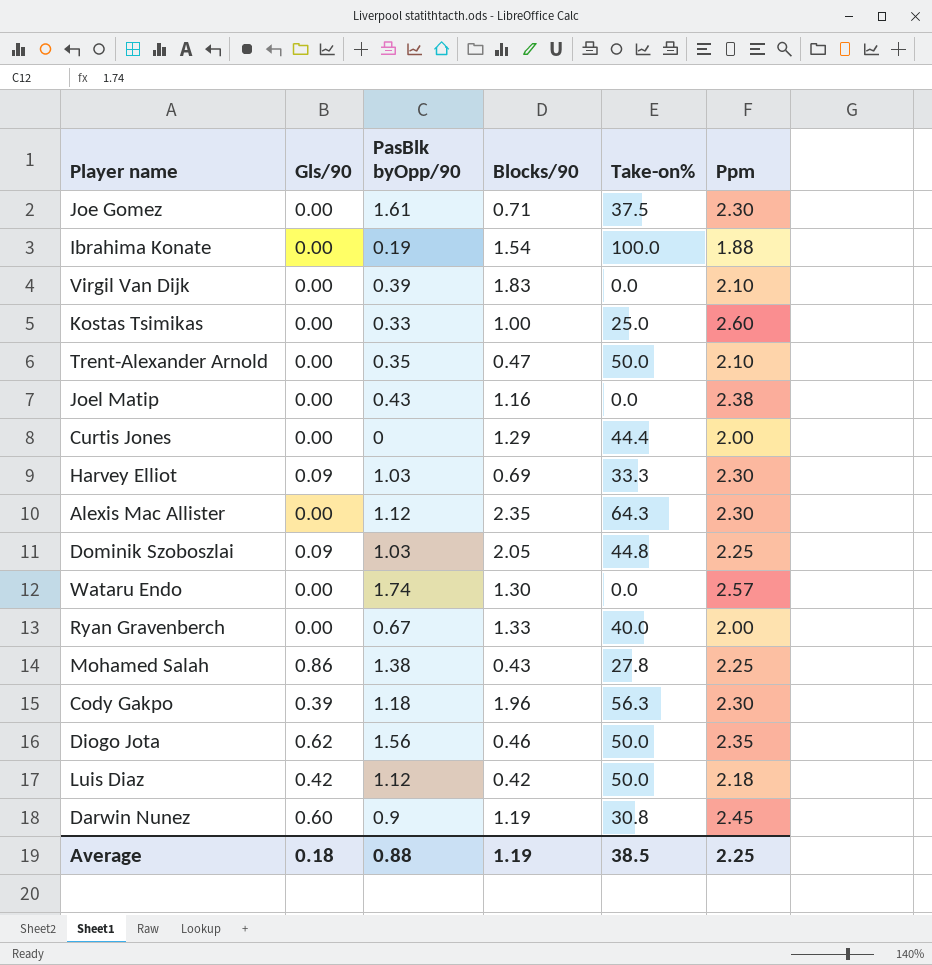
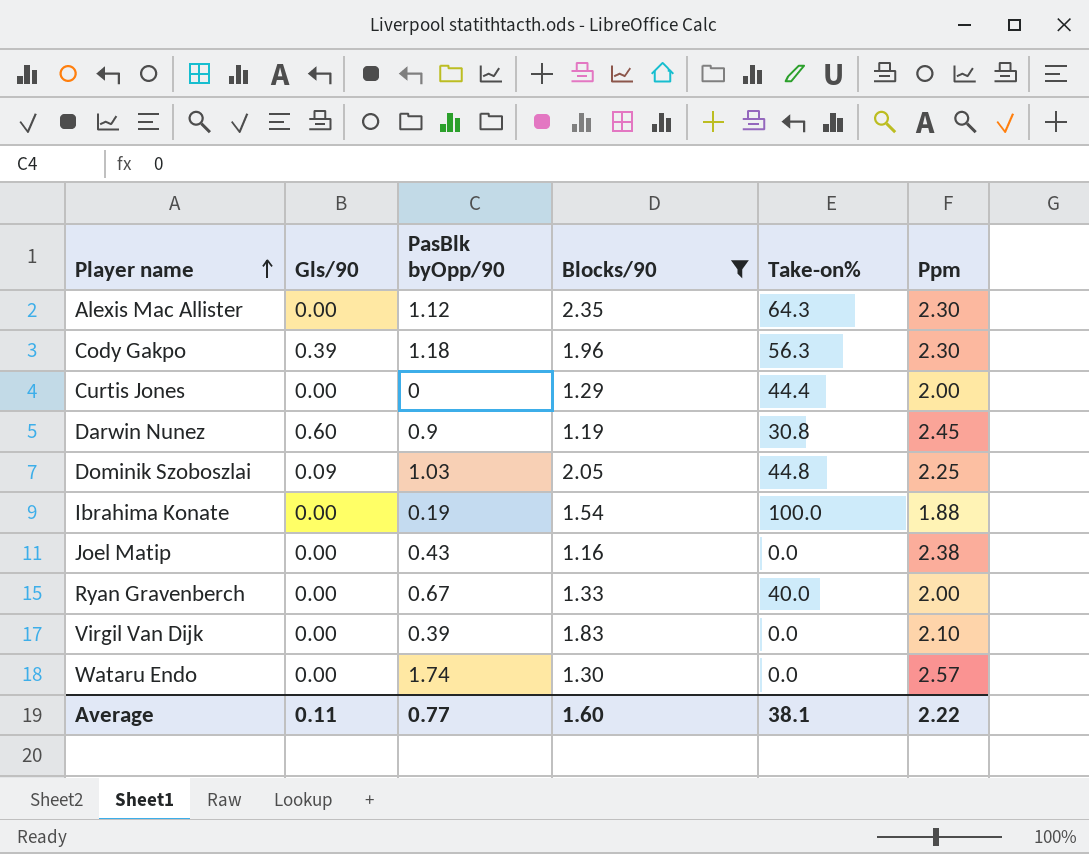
filter: none -> Blocks/90 >= 1.16
row order: none -> Player name ascending
Average | Gls/90: 0.18 -> 0.11
Average | PasBlk byOpp/90: 0.88 -> 0.77
Average | Blocks/90: 1.19 -> 1.60
Average | Take-on%: 38.5 -> 38.1
Average | Ppm: 2.25 -> 2.22

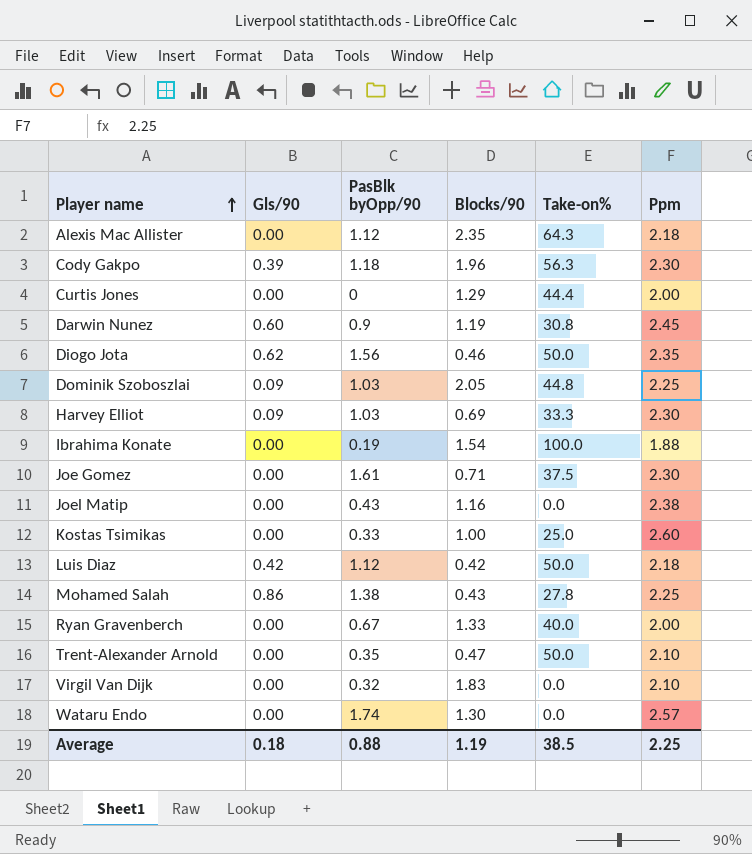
filter: Blocks/90 >= 1.16 -> none
Alexis Mac Allister | Ppm: 2.30 -> 2.18
Virgil Van Dijk | PasBlk byOpp/90: 0.39 -> 0.32
Average | Gls/90: 0.11 -> 0.18
Average | PasBlk byOpp/90: 0.77 -> 0.88
Average | Blocks/90: 1.60 -> 1.19
Average | Take-on%: 38.1 -> 38.5
Average | Ppm: 2.22 -> 2.25

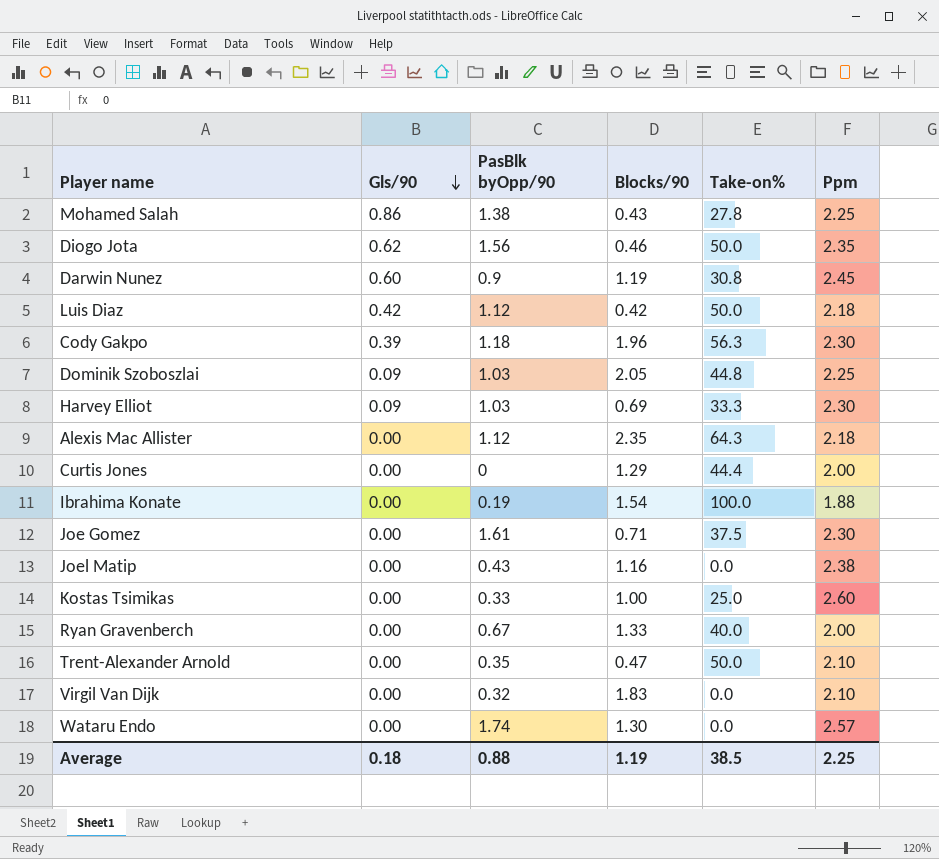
row order: Player name ascending -> Gls/90 descending

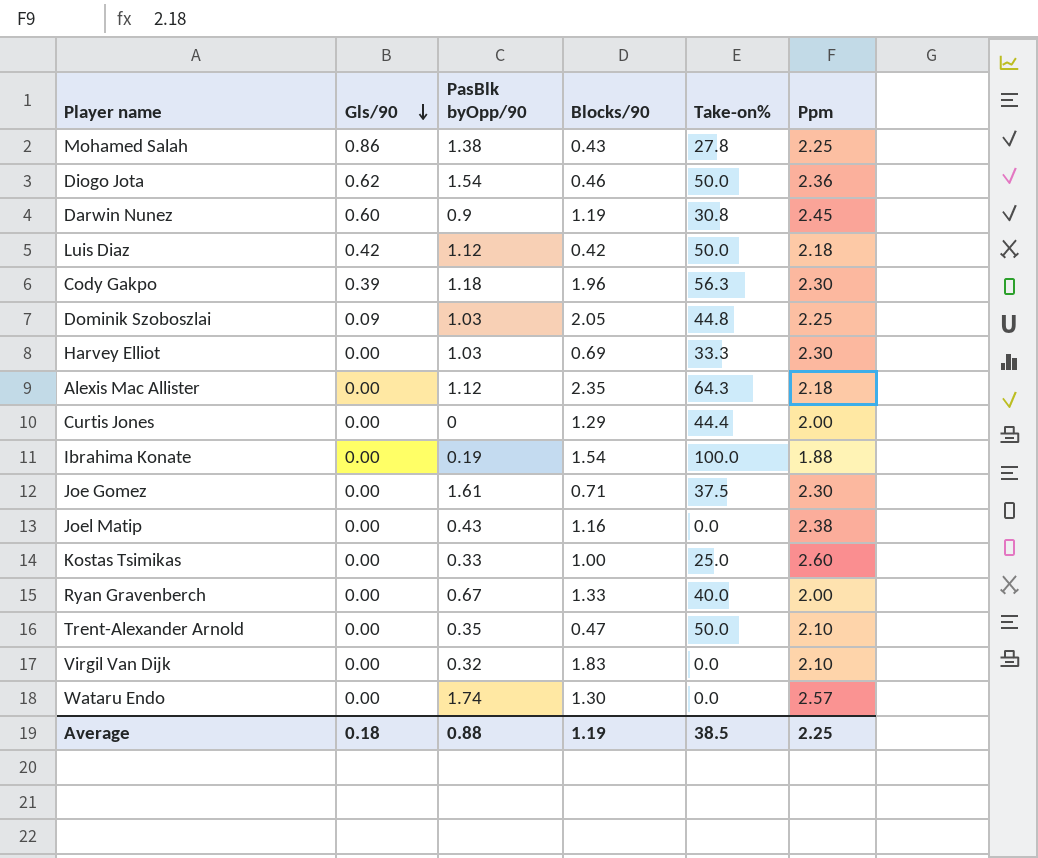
Diogo Jota | PasBlk byOpp/90: 1.56 -> 1.54
Diogo Jota | Ppm: 2.35 -> 2.36
Harvey Elliot | Gls/90: 0.09 -> 0.00

